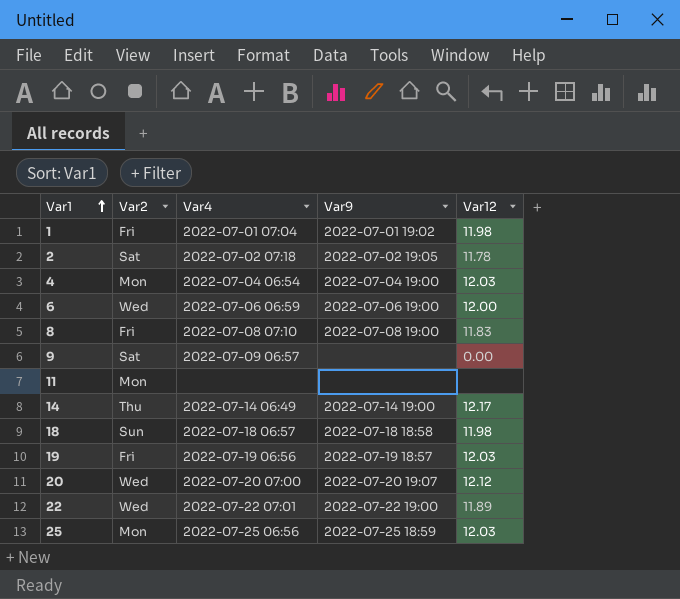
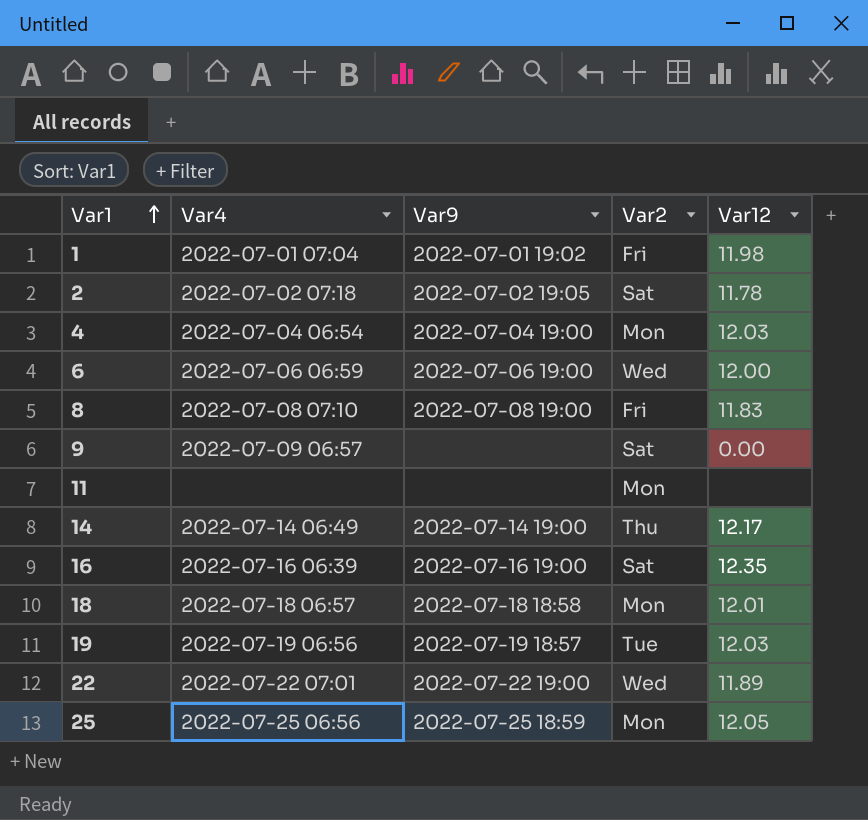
column Var2 | position: 2 -> 4
row 20: Wed | 2022-07-20 07:00 | 2022-07-20 19:07 | 12.12 -> none
row 16: none -> 2022-07-16 06:39 | 2022-07-16 19:00 | Sat | 12.35
18 | Var2: Sun -> Mon
18 | Var12: 11.98 -> 12.01
19 | Var2: Fri -> Tue
25 | Var12: 12.03 -> 12.05

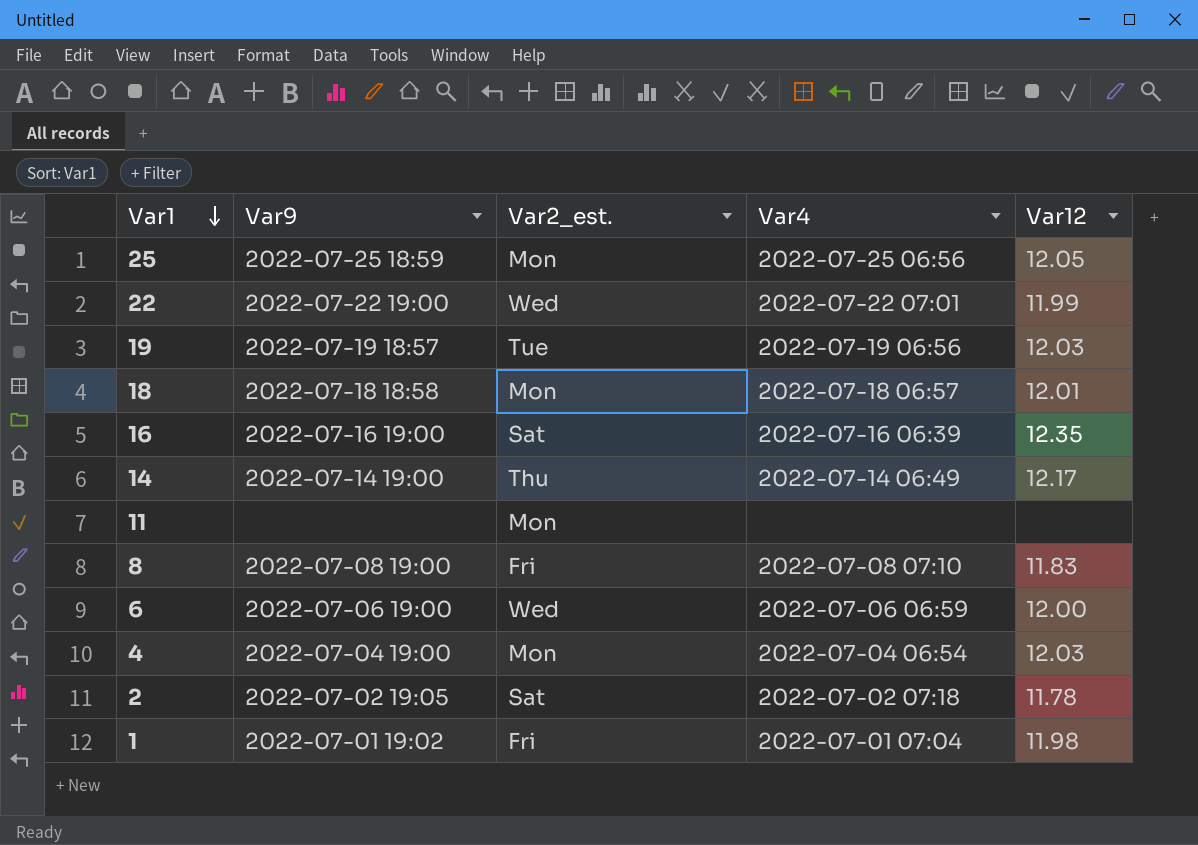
row order: Var1 ascending -> Var1 descending
column name: Var2 -> Var2_est.
column Var4 | position: 2 -> 4
row 9: 2022-07-09 06:57 | none | Sat | 0.00 -> none
22 | Var12: 11.89 -> 11.99

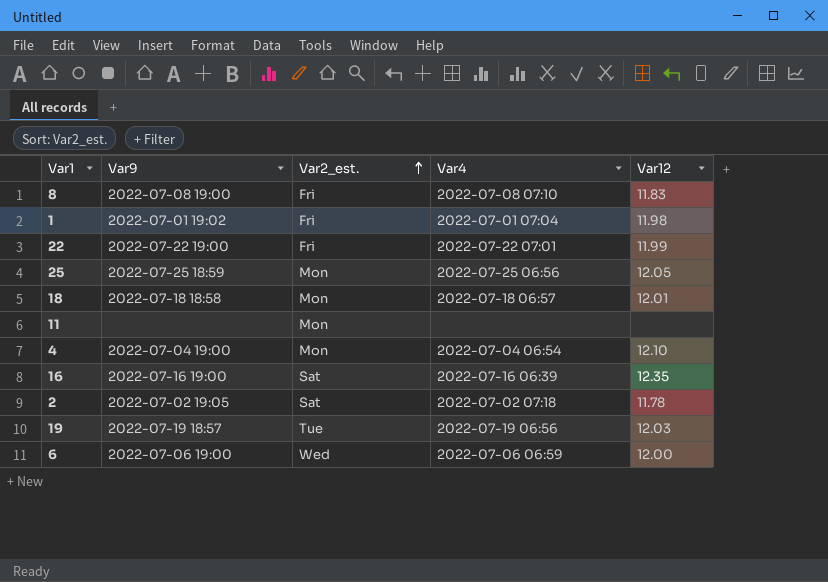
row order: Var1 descending -> Var2_est. ascending
row 14: 2022-07-14 19:00 | Thu | 2022-07-14 06:49 | 12.17 -> none
22 | Var2_est.: Wed -> Fri
4 | Var12: 12.03 -> 12.10

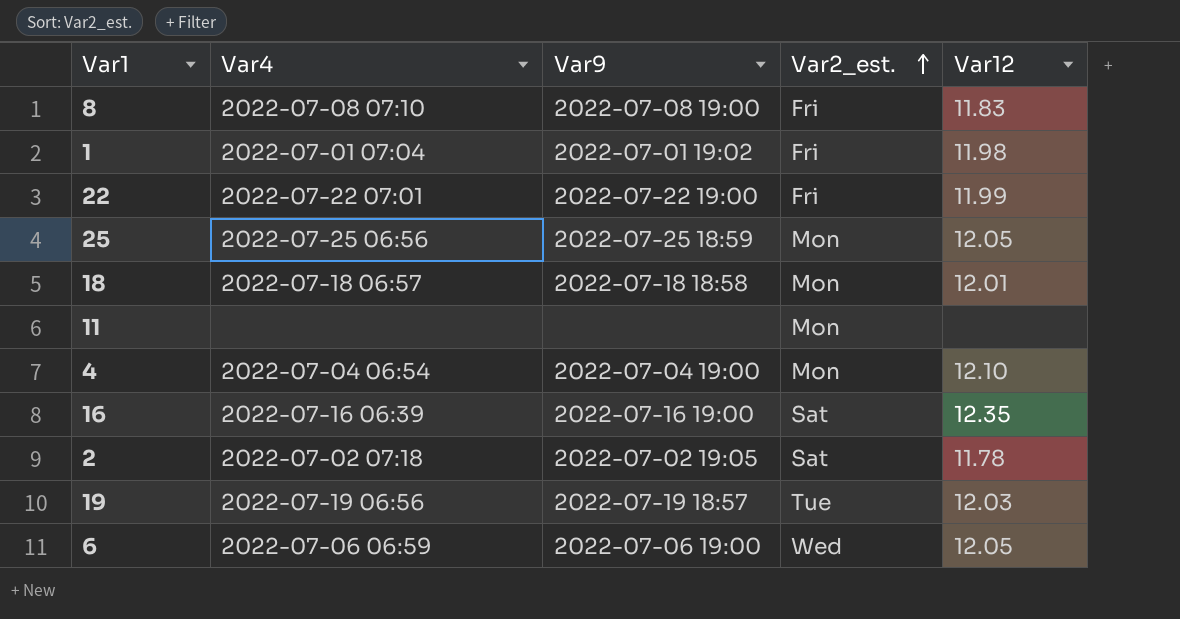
column Var4 | position: 4 -> 2
6 | Var12: 12.00 -> 12.05

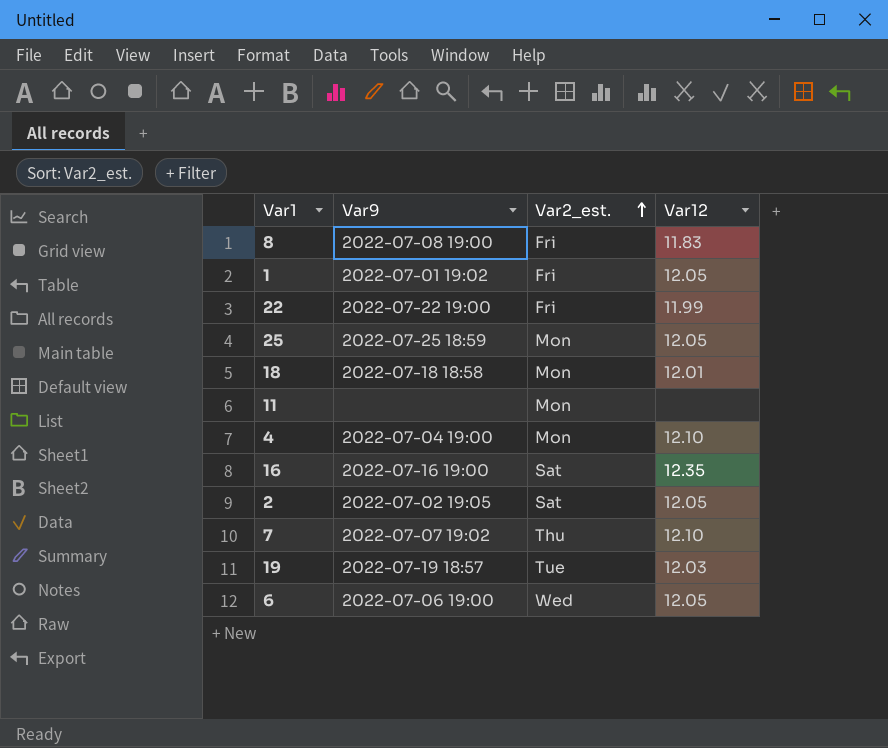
column Var4 | position: 2 -> none
1 | Var12: 11.98 -> 12.05
2 | Var12: 11.78 -> 12.05
row 7: none -> 2022-07-07 19:02 | Thu | 12.10

